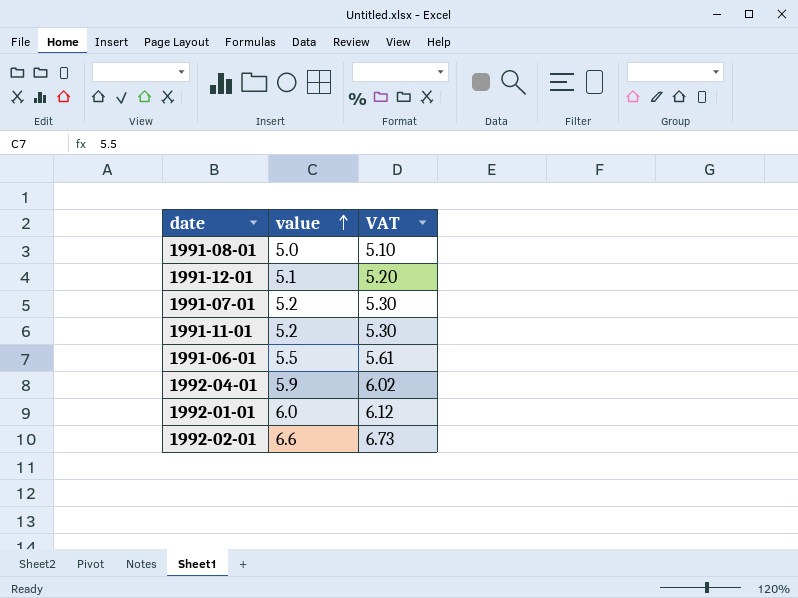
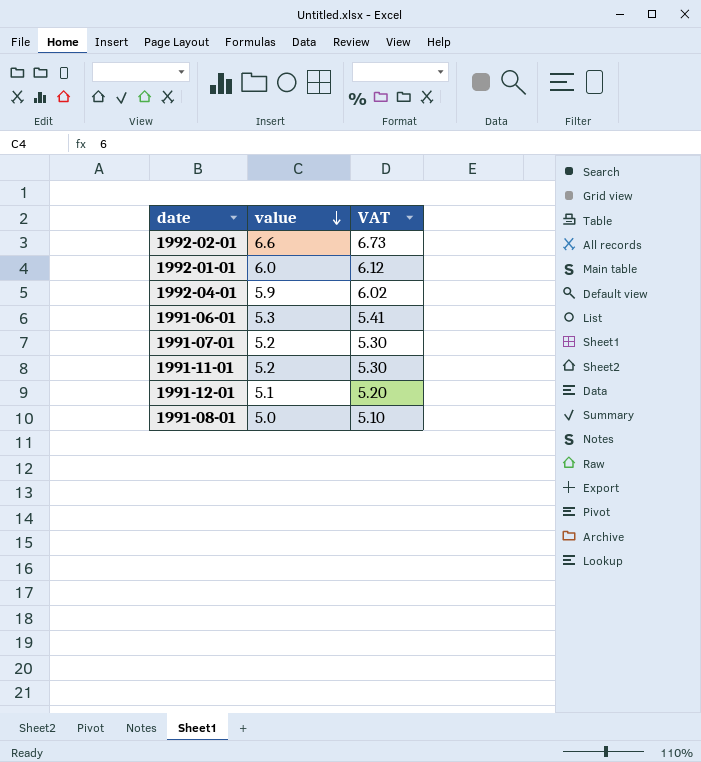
row order: value ascending -> value descending
1991-06-01 | value: 5.5 -> 5.3
1991-06-01 | VAT: 5.61 -> 5.41

